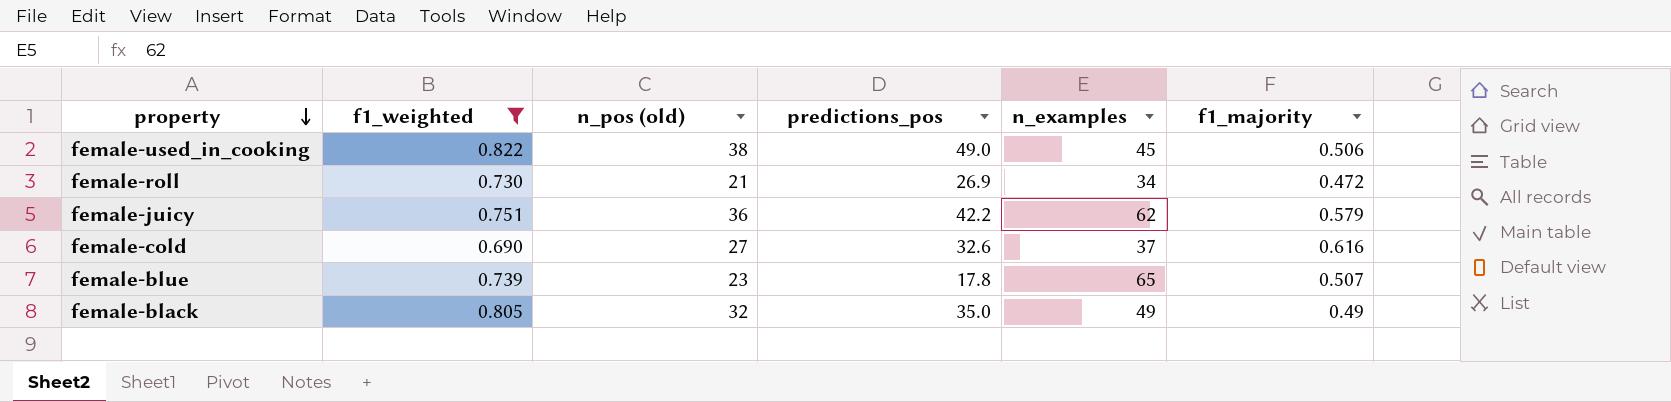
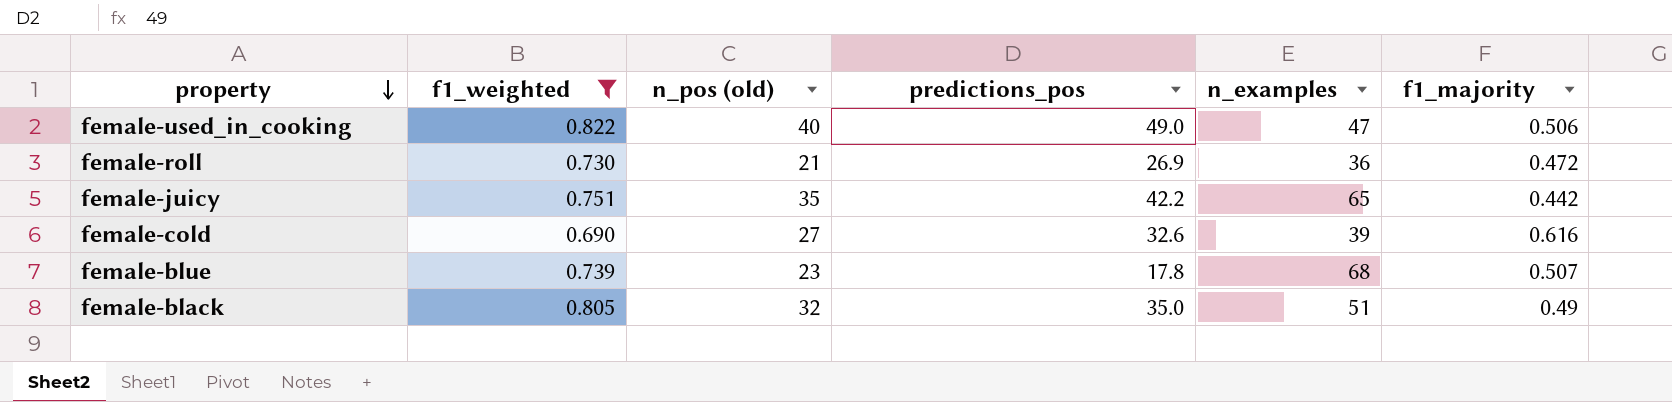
female-used_in_cooking | n_pos (old): 38 -> 40
female-used_in_cooking | n_examples: 45 -> 47
female-roll | n_examples: 34 -> 36
female-juicy | n_pos (old): 36 -> 35
female-juicy | n_examples: 62 -> 65
female-juicy | f1_majority: 0.579 -> 0.442
female-cold | n_examples: 37 -> 39
female-blue | n_examples: 65 -> 68
female-black | n_examples: 49 -> 51

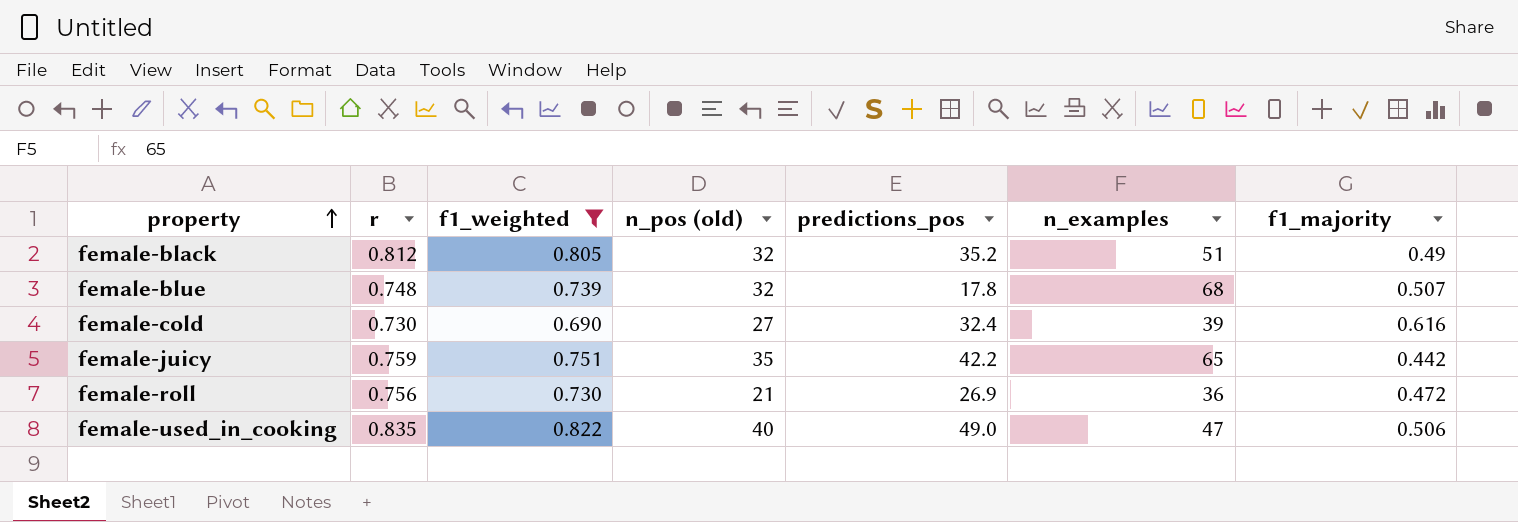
row order: property descending -> property ascending
column r | position: none -> 2
female-black | predictions_pos: 35.0 -> 35.2
female-blue | n_pos (old): 23 -> 32
female-cold | predictions_pos: 32.6 -> 32.4

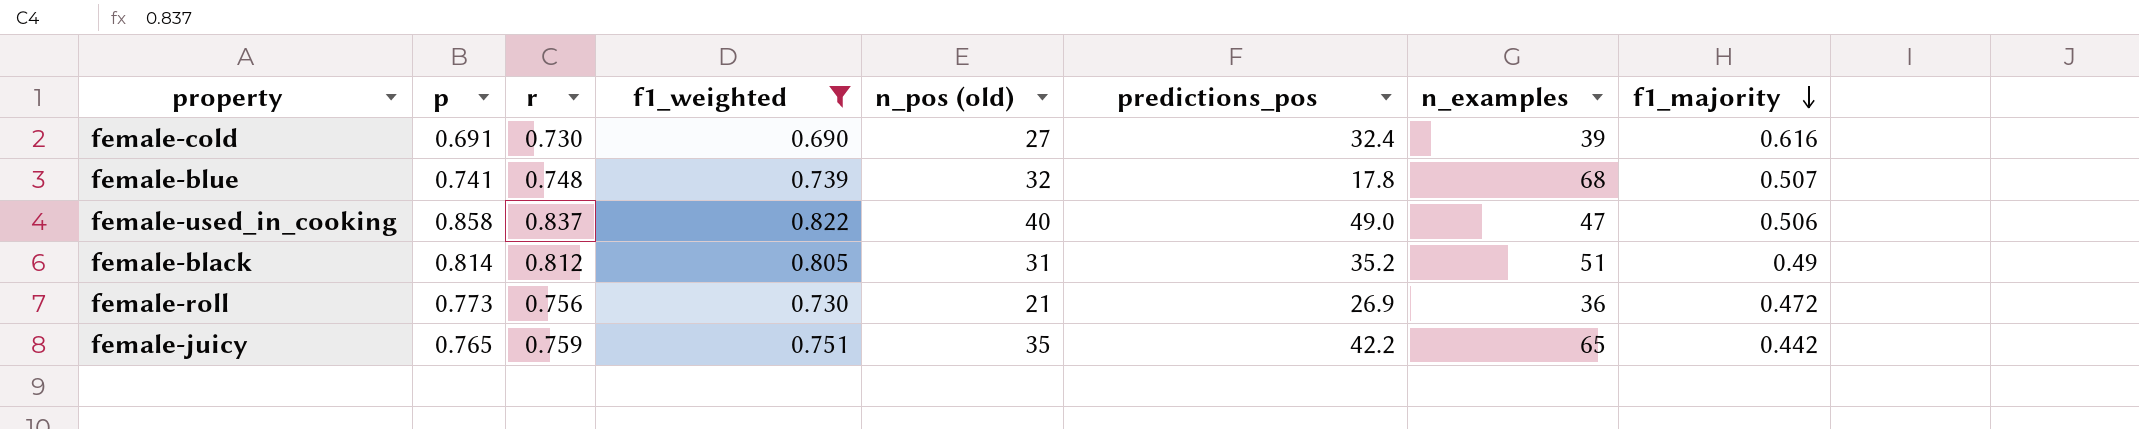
row order: property ascending -> f1_majority descending
column p | position: none -> 2
female-used_in_cooking | r: 0.835 -> 0.837
female-black | n_pos (old): 32 -> 31

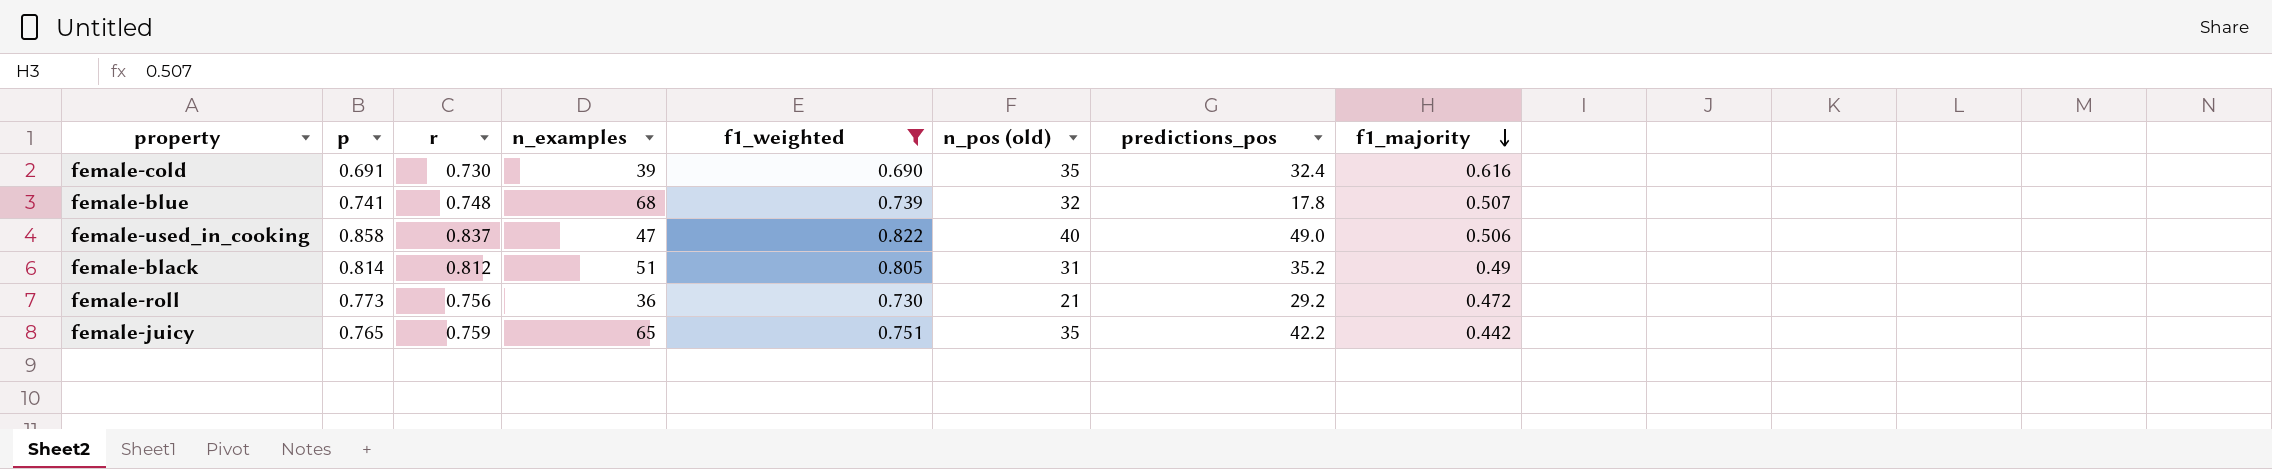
column n_examples | position: 7 -> 4
female-cold | n_pos (old): 27 -> 35
female-roll | predictions_pos: 26.9 -> 29.2

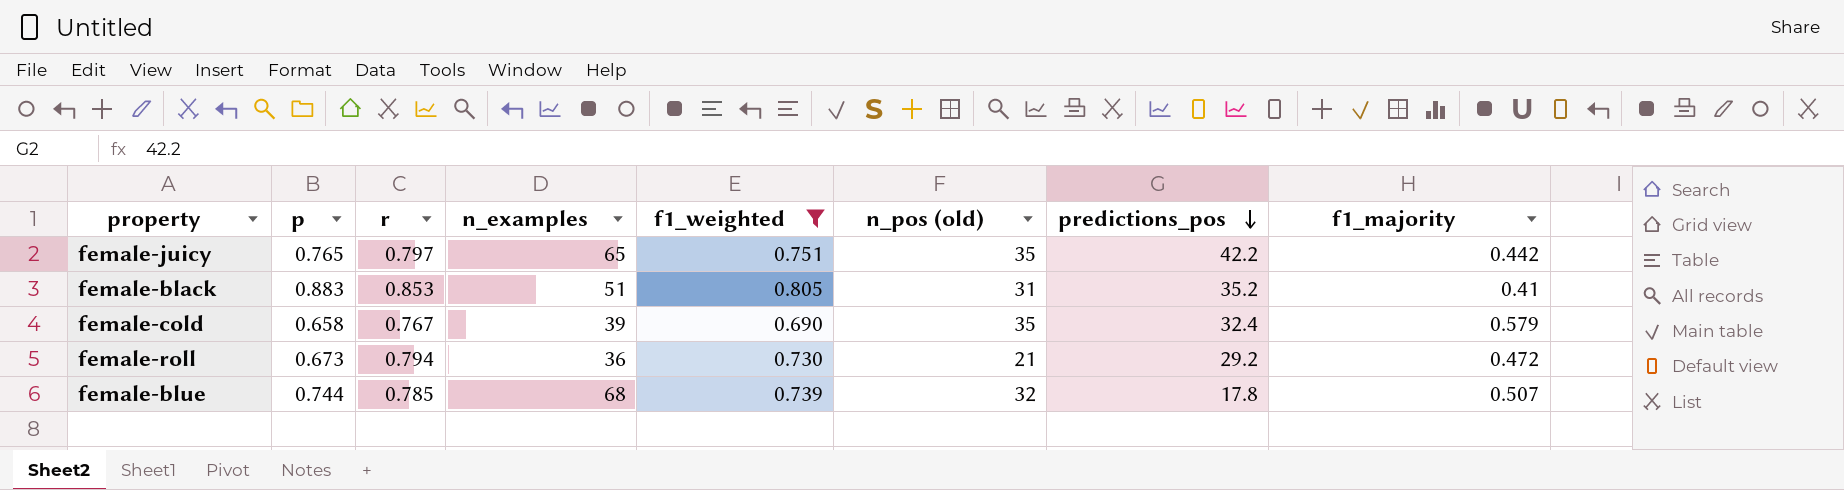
row order: f1_majority descending -> predictions_pos descending
row female-used_in_cooking: 0.858 | 0.837 | 47 | 0.822 | 40 | 49.0 | 0.506 -> none
female-juicy | r: 0.759 -> 0.797
female-black | p: 0.814 -> 0.883
female-black | r: 0.812 -> 0.853
female-black | f1_majority: 0.49 -> 0.41
female-cold | p: 0.691 -> 0.658
female-cold | r: 0.730 -> 0.767
female-cold | f1_majority: 0.616 -> 0.579
female-roll | p: 0.773 -> 0.673
female-roll | r: 0.756 -> 0.794
female-blue | p: 0.741 -> 0.744
female-blue | r: 0.748 -> 0.785

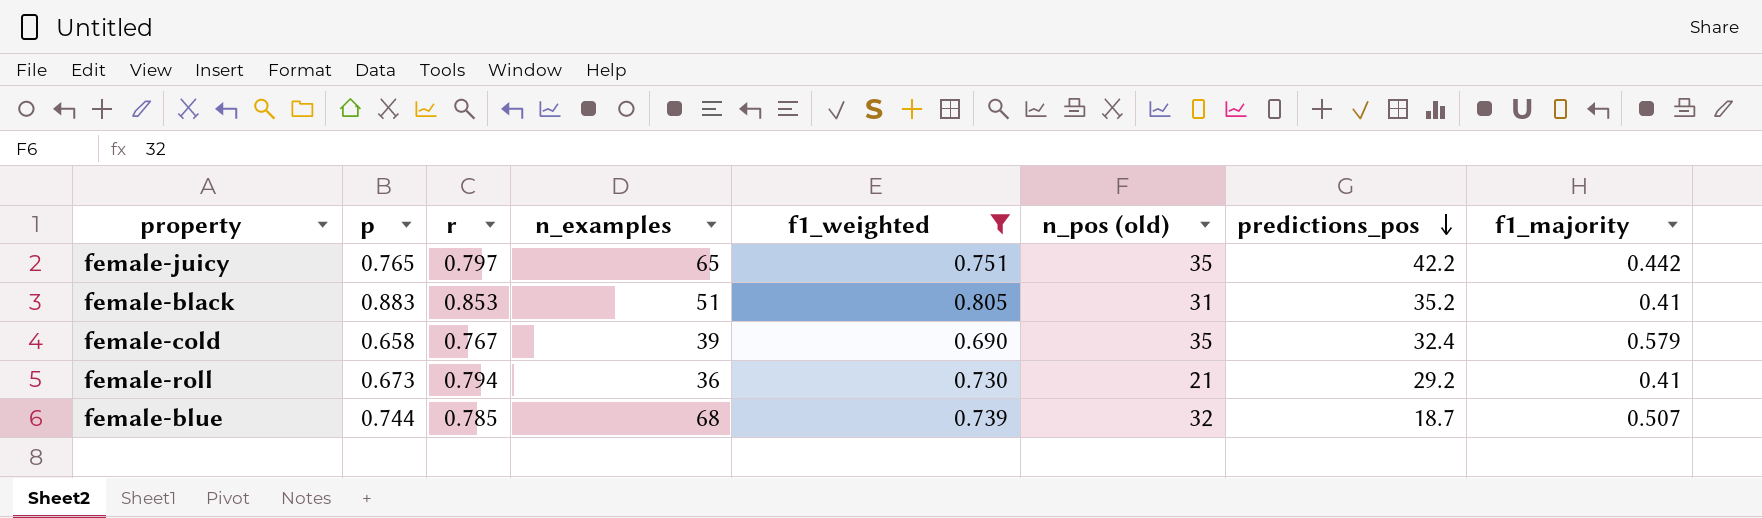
female-roll | f1_majority: 0.472 -> 0.41
female-blue | predictions_pos: 17.8 -> 18.7

